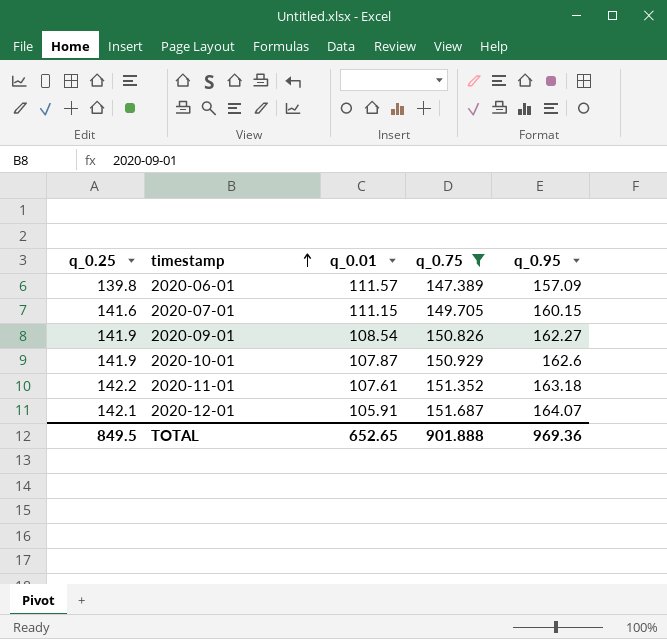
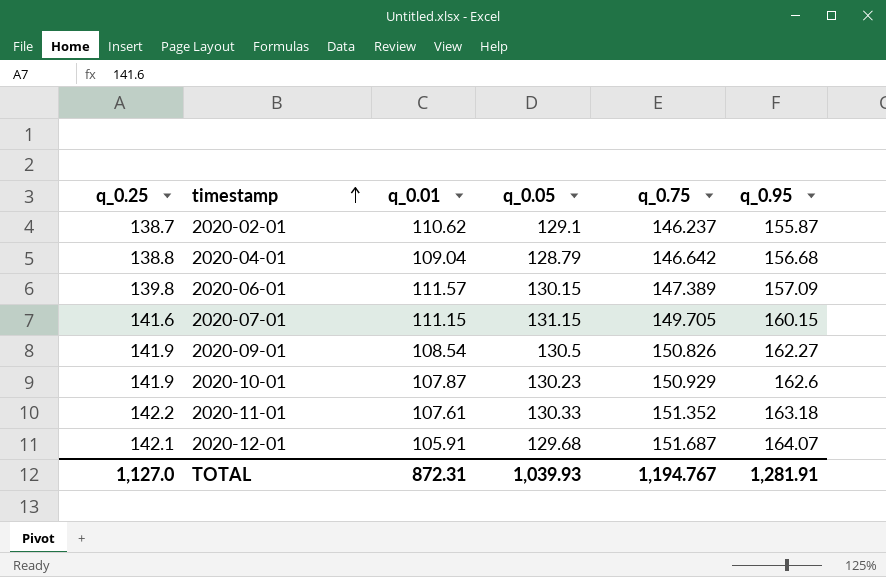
filter: q_0.75 >= 147.389 -> none
column q_0.05 | position: none -> 4
TOTAL | q_0.25: 849.5 -> 1,127.0
TOTAL | q_0.01: 652.65 -> 872.31
TOTAL | q_0.75: 901.888 -> 1,194.767
TOTAL | q_0.95: 969.36 -> 1,281.91

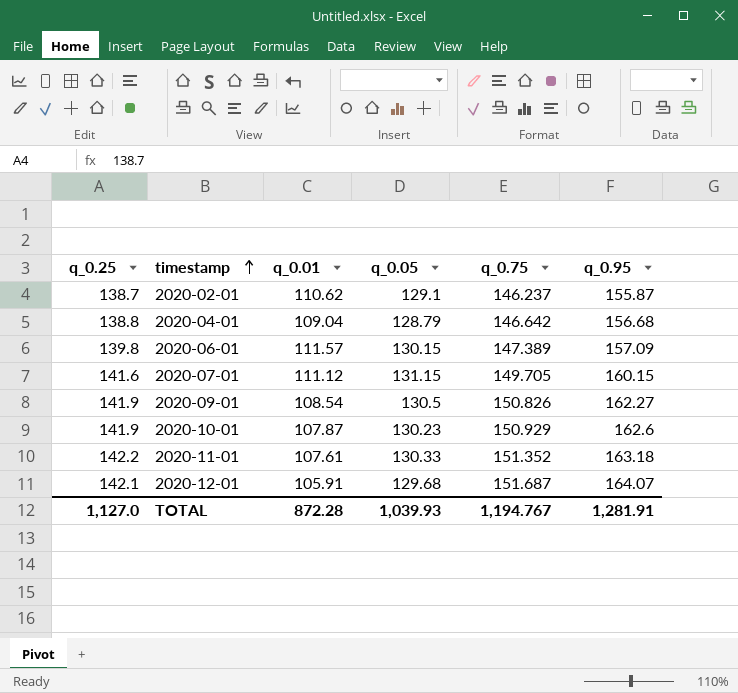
2020-07-01 | q_0.01: 111.15 -> 111.12
TOTAL | q_0.01: 872.31 -> 872.28

